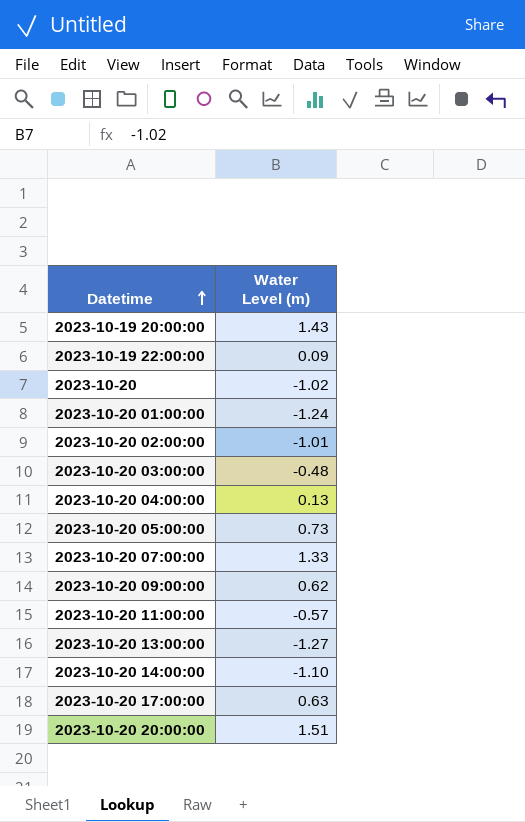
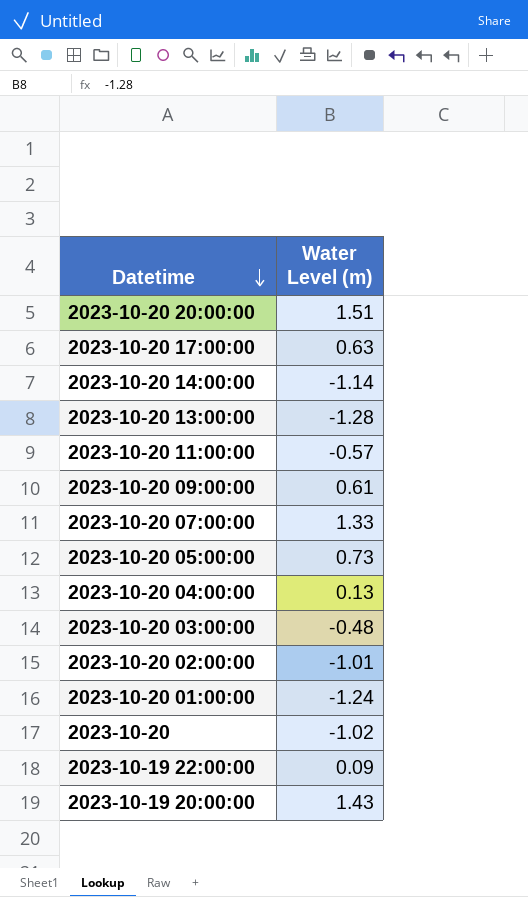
row order: Datetime ascending -> Datetime descending
2023-10-20 14:00:00 | Water Level (m): -1.10 -> -1.14
2023-10-20 13:00:00 | Water Level (m): -1.27 -> -1.28
2023-10-20 09:00:00 | Water Level (m): 0.62 -> 0.61

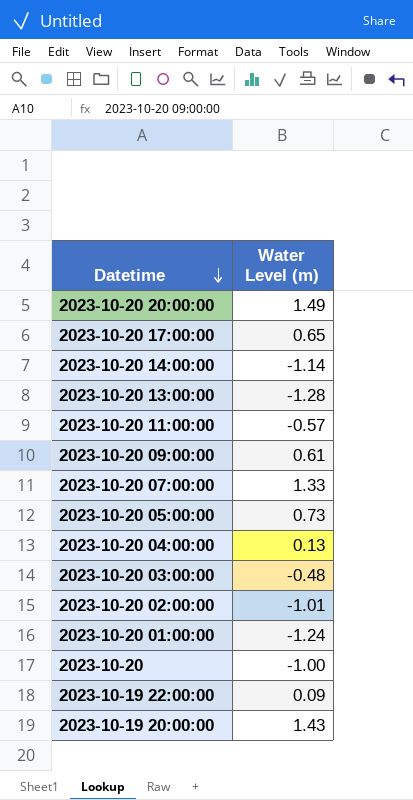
2023-10-20 20:00:00 | Water Level (m): 1.51 -> 1.49
2023-10-20 17:00:00 | Water Level (m): 0.63 -> 0.65
2023-10-20 | Water Level (m): -1.02 -> -1.00

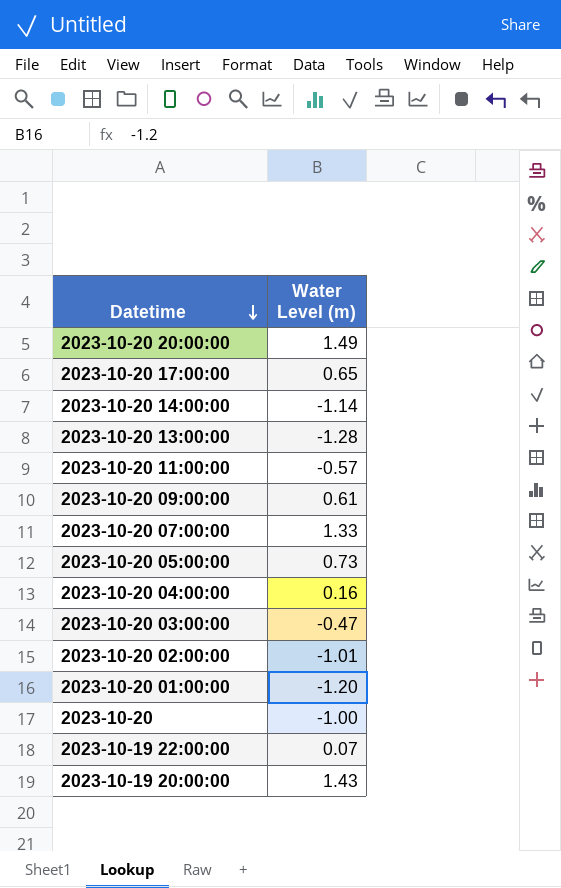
2023-10-20 04:00:00 | Water Level (m): 0.13 -> 0.16
2023-10-20 03:00:00 | Water Level (m): -0.48 -> -0.47
2023-10-20 01:00:00 | Water Level (m): -1.24 -> -1.20
2023-10-19 22:00:00 | Water Level (m): 0.09 -> 0.07

